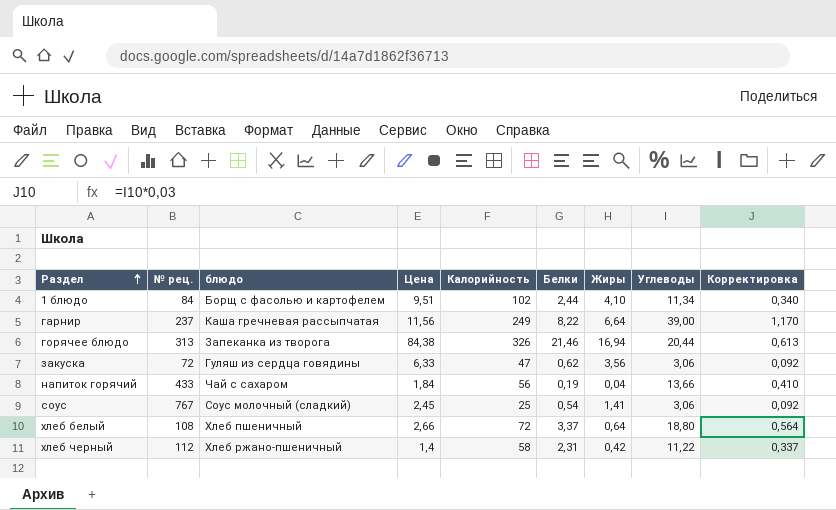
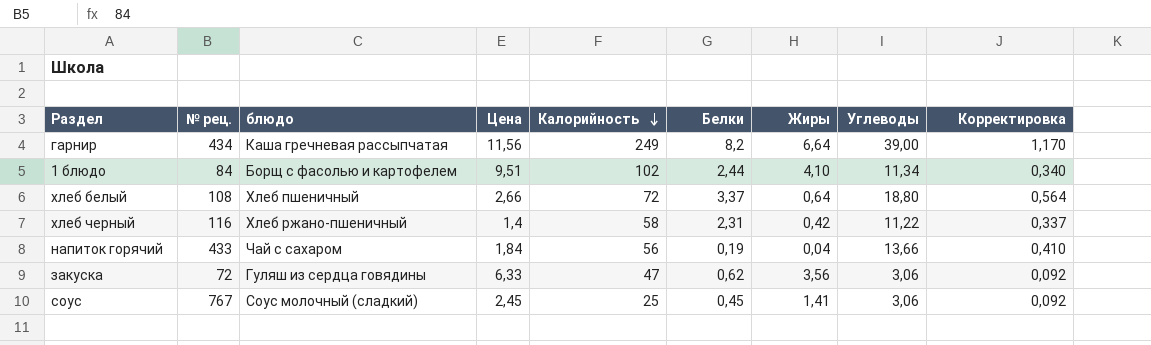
row order: Раздел ascending -> Калорийность descending
row горячее блюдо: 313 | Запеканка из творога | 84,38 | 326 | 21,46 | 16,94 | 20,44 | 0,613 -> none
гарнир | № рец.: 237 -> 434
гарнир | Белки: 8,22 -> 8,2
хлеб черный | № рец.: 112 -> 116
соус | Белки: 0,54 -> 0,45

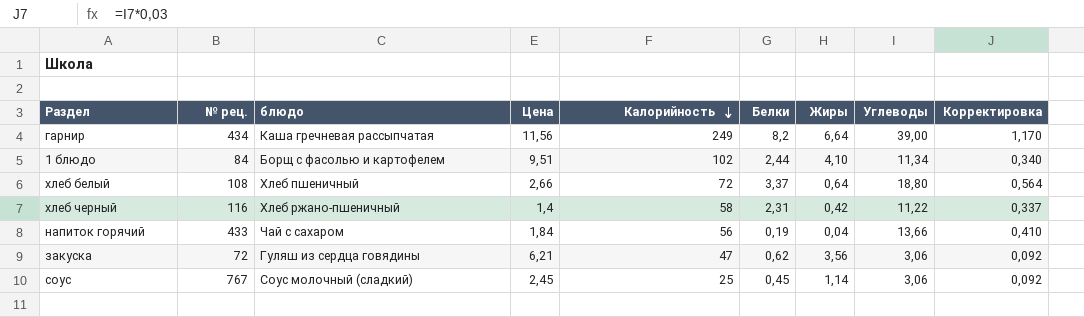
закуска | Цена: 6,33 -> 6,21
соус | Жиры: 1,41 -> 1,14

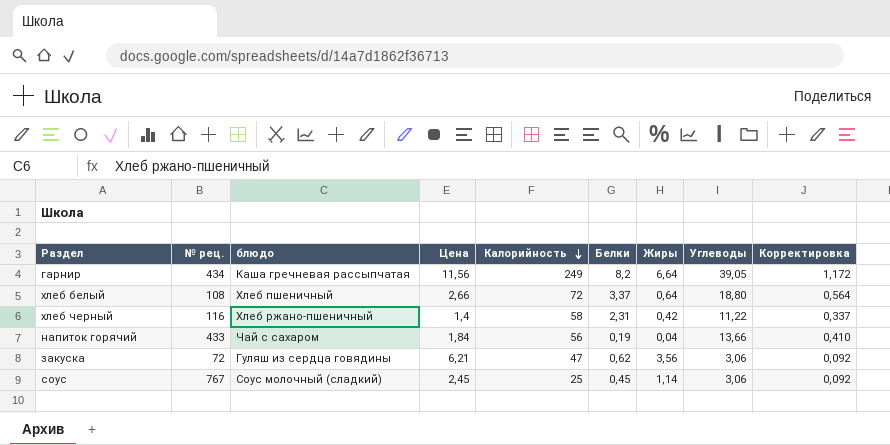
row 1 блюдо: 84 | Борщ с фасолью и картофелем | 9,51 | 102 | 2,44 | 4,10 | 11,34 | 0,340 -> none
гарнир | Углеводы: 39,00 -> 39,05
гарнир | Корректировка: 1,170 -> 1,172

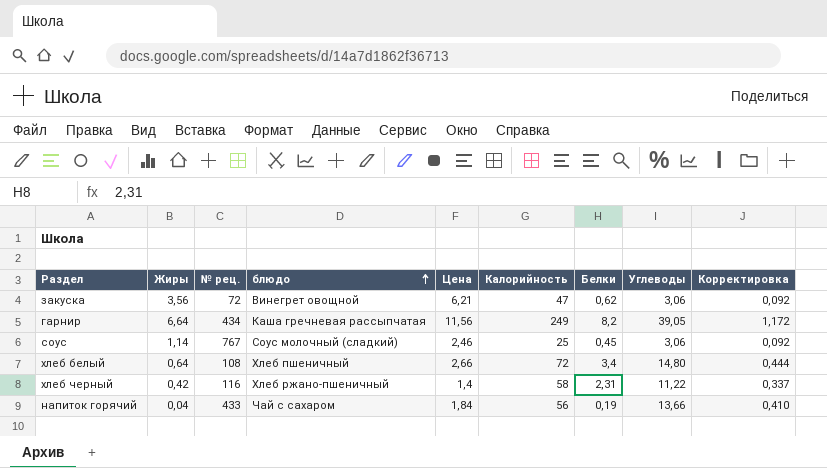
row order: Калорийность descending -> блюдо ascending
column Жиры | position: 7 -> 2
закуска | блюдо: Гуляш из сердца говядины -> Винегрет овощной
соус | Цена: 2,45 -> 2,46
хлеб белый | Белки: 3,37 -> 3,4
хлеб белый | Углеводы: 18,80 -> 14,80
хлеб белый | Корректировка: 0,564 -> 0,444

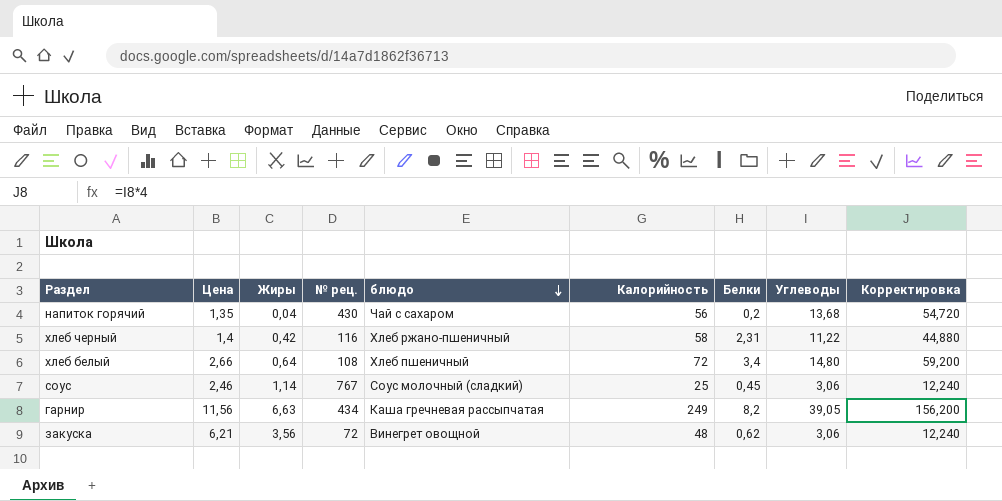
row order: блюдо ascending -> блюдо descending
column Цена | position: 5 -> 2
column Корректировка | formula: [Углеводы] * 0,03 -> [Углеводы] * 4
напиток горячий | Цена: 1,84 -> 1,35
напиток горячий | № рец.: 433 -> 430
напиток горячий | Белки: 0,19 -> 0,2
напиток горячий | Углеводы: 13,66 -> 13,68
гарнир | Жиры: 6,64 -> 6,63
закуска | Калорийность: 47 -> 48

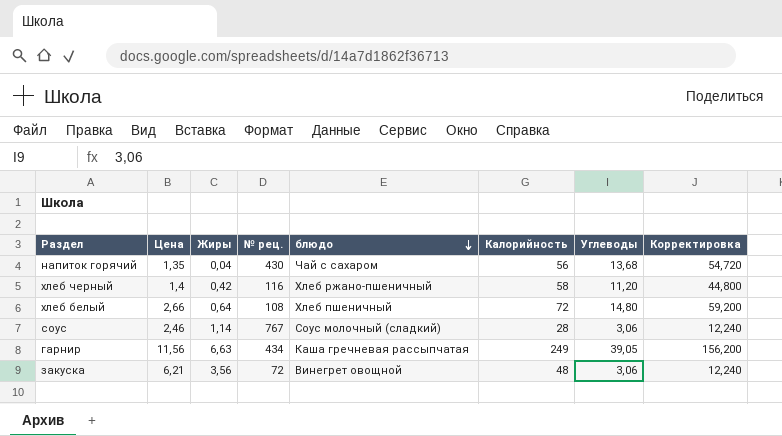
column Белки | position: 7 -> none
хлеб черный | Углеводы: 11,22 -> 11,20
хлеб черный | Корректировка: 44,880 -> 44,800
соус | Калорийность: 25 -> 28

